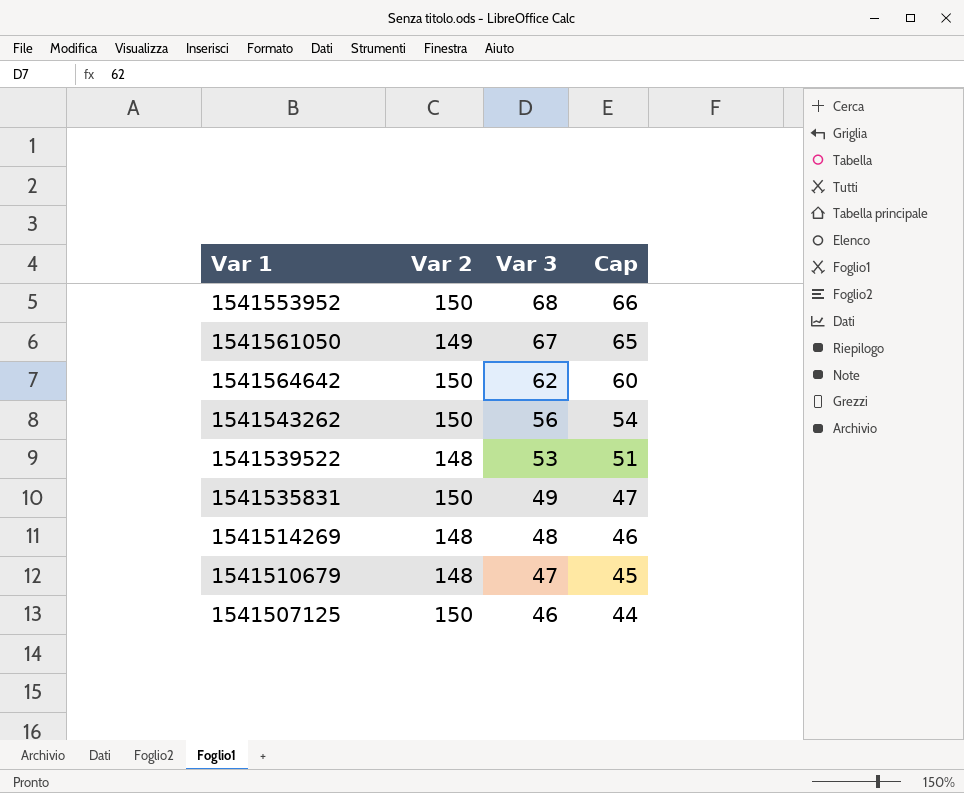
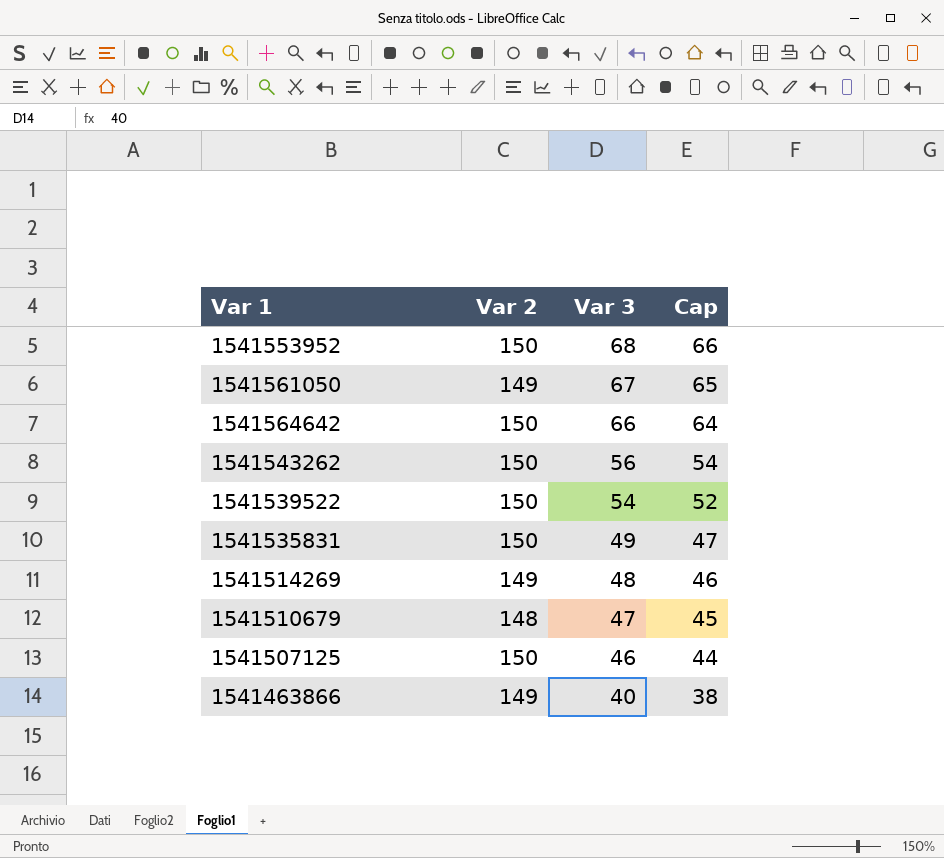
1541564642 | Var 3: 62 -> 66
1541564642 | Cap: 60 -> 64
1541539522 | Var 2: 148 -> 150
1541539522 | Var 3: 53 -> 54
1541539522 | Cap: 51 -> 52
1541514269 | Var 2: 148 -> 149
row 1541463866: none -> 149 | 40 | 38

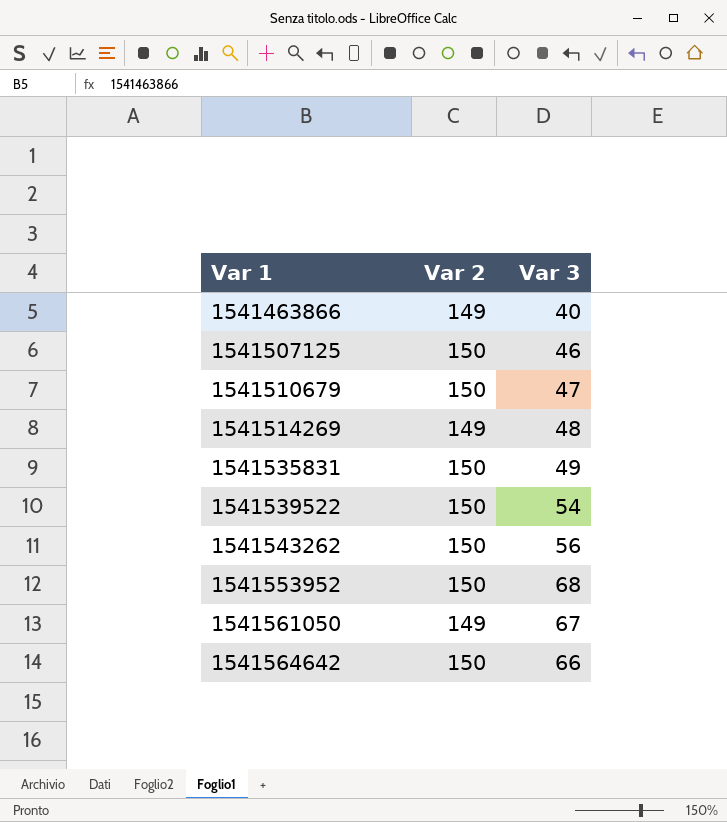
row order: Var 3 descending -> Var 1 ascending
column Cap | formula: [Var 3] - 2 -> none
1541510679 | Var 2: 148 -> 150

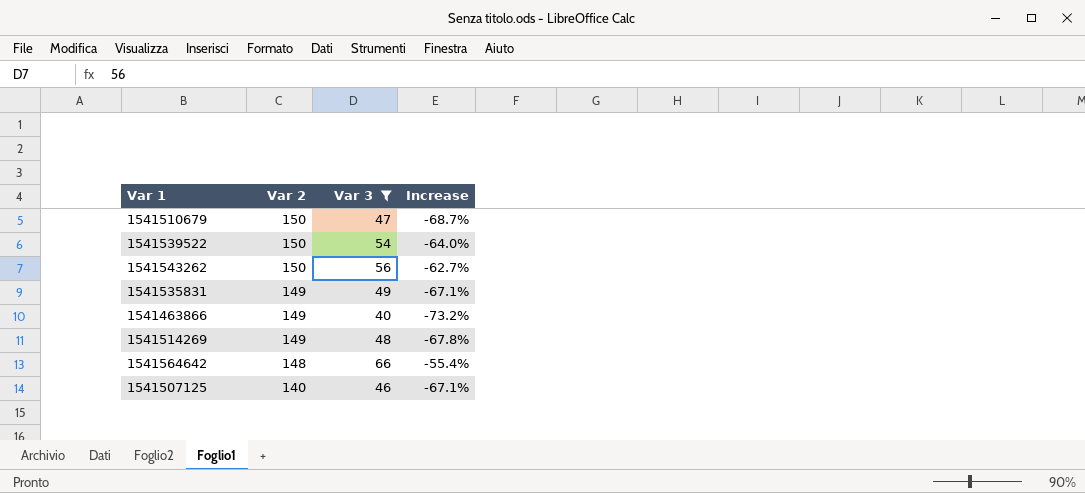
filter: none -> Var 3 <= 66
row order: Var 1 ascending -> Var 2 descending
column Increase | formula: none -> ([Var 3] - [Var 2]) / [Var 2]
1541535831 | Var 2: 150 -> 149
1541564642 | Var 2: 150 -> 148
1541507125 | Var 2: 150 -> 140

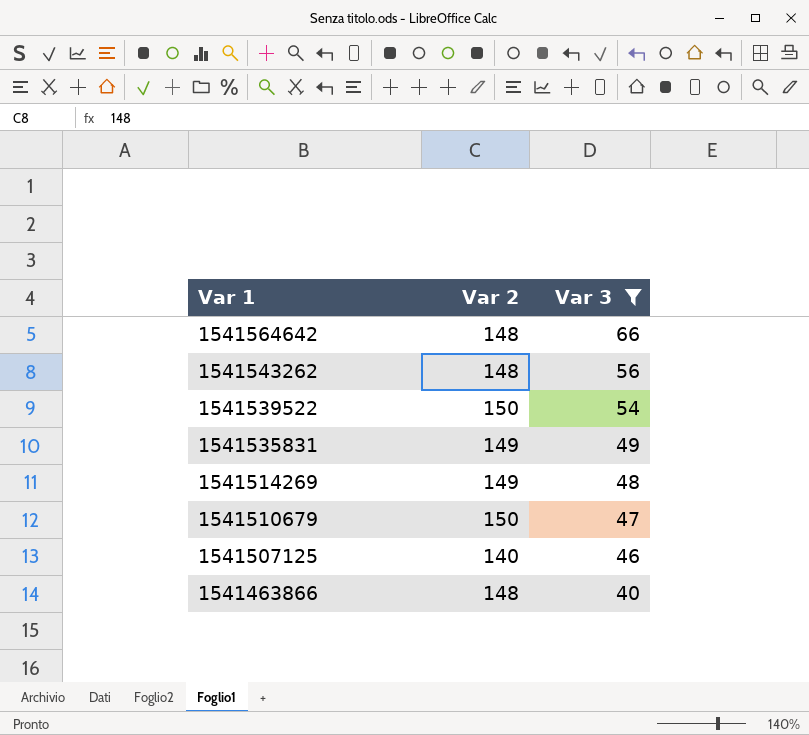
row order: Var 2 descending -> Var 1 descending
column Increase | formula: ([Var 3] - [Var 2]) / [Var 2] -> none
1541543262 | Var 2: 150 -> 148
1541463866 | Var 2: 149 -> 148

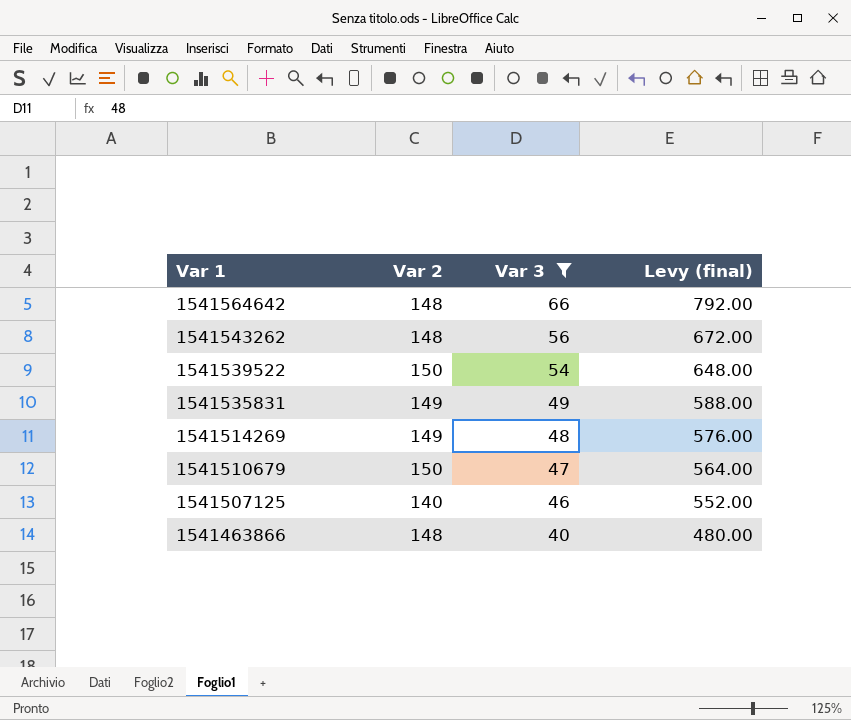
column Levy (final) | formula: none -> [Var 3] * 12

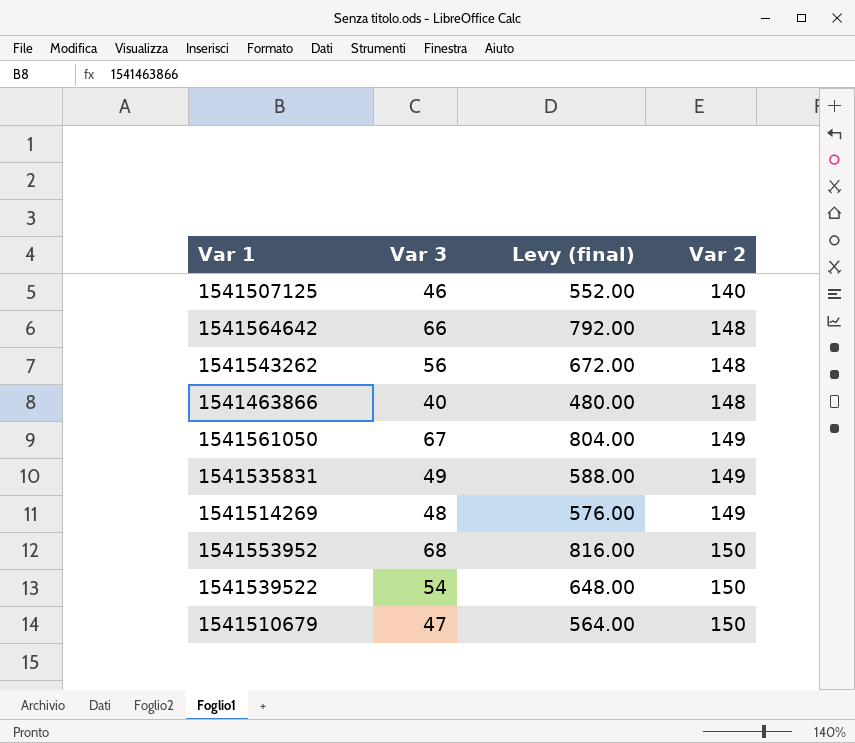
filter: Var 3 <= 66 -> none
row order: Var 1 descending -> Var 2 ascending
column Var 2 | position: 2 -> 4

